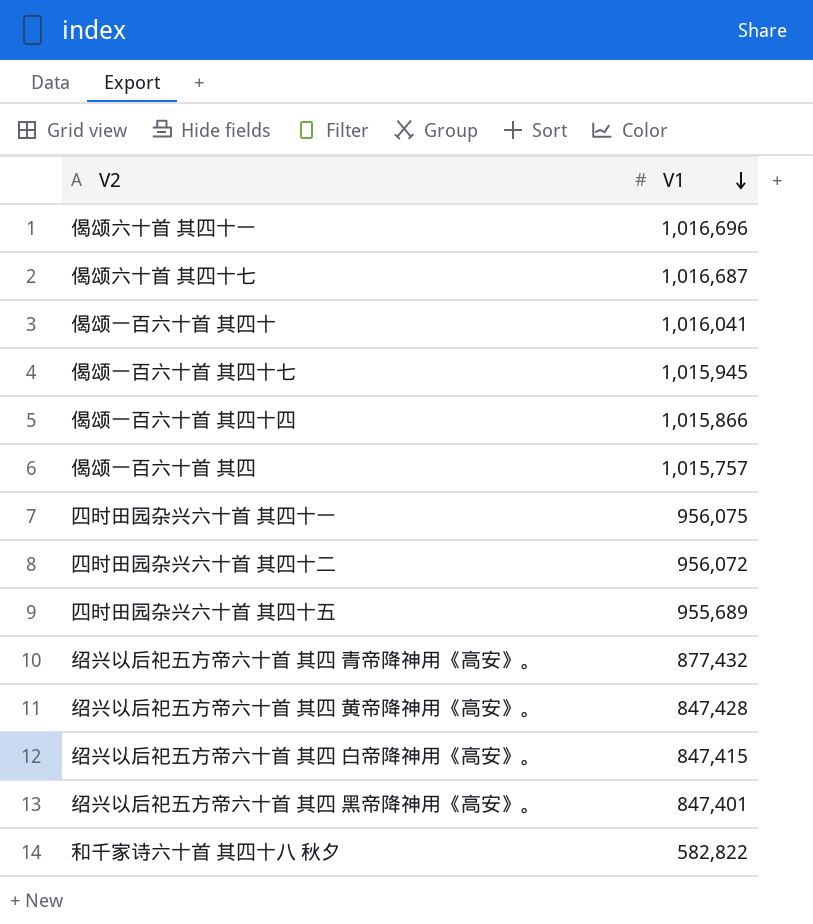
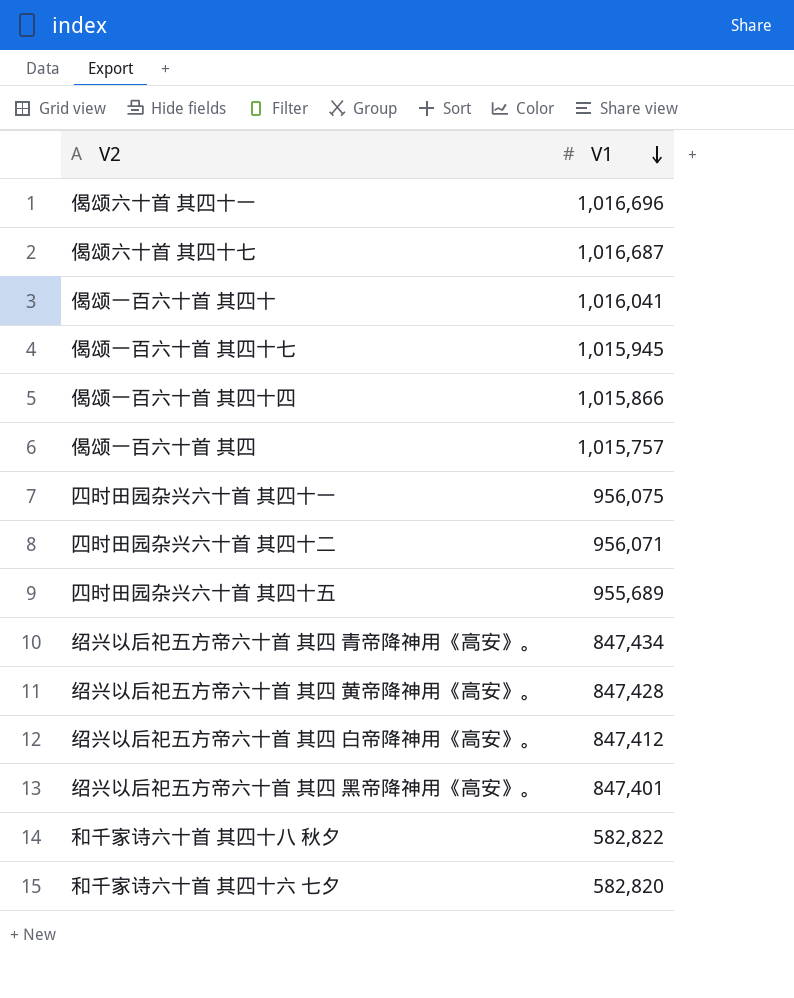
四时田园杂兴六十首 其四十二 | V1: 956,072 -> 956,071
绍兴以后祀五方帝六十首 其四 青帝降神用《高安》。 | V1: 877,432 -> 847,434
绍兴以后祀五方帝六十首 其四 白帝降神用《高安》。 | V1: 847,415 -> 847,412
row 和千家诗六十首 其四十六 七夕: none -> 582,820

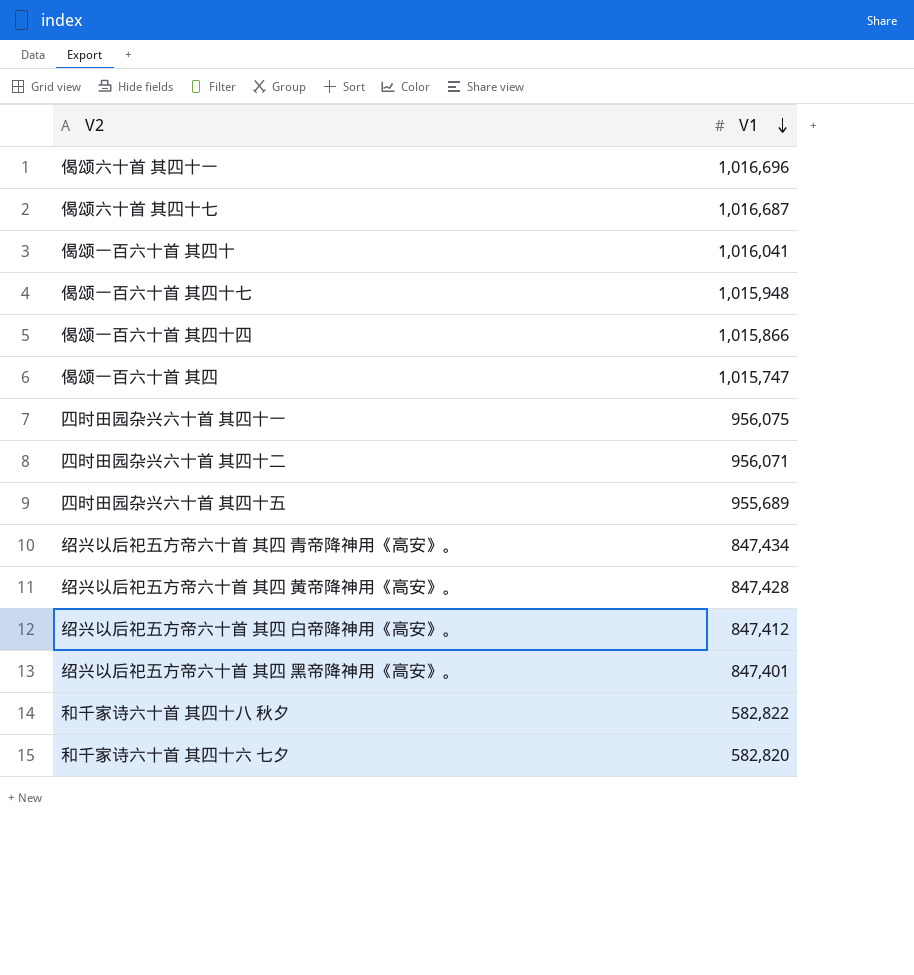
偈颂一百六十首 其四十七 | V1: 1,015,945 -> 1,015,948
偈颂一百六十首 其四 | V1: 1,015,757 -> 1,015,747

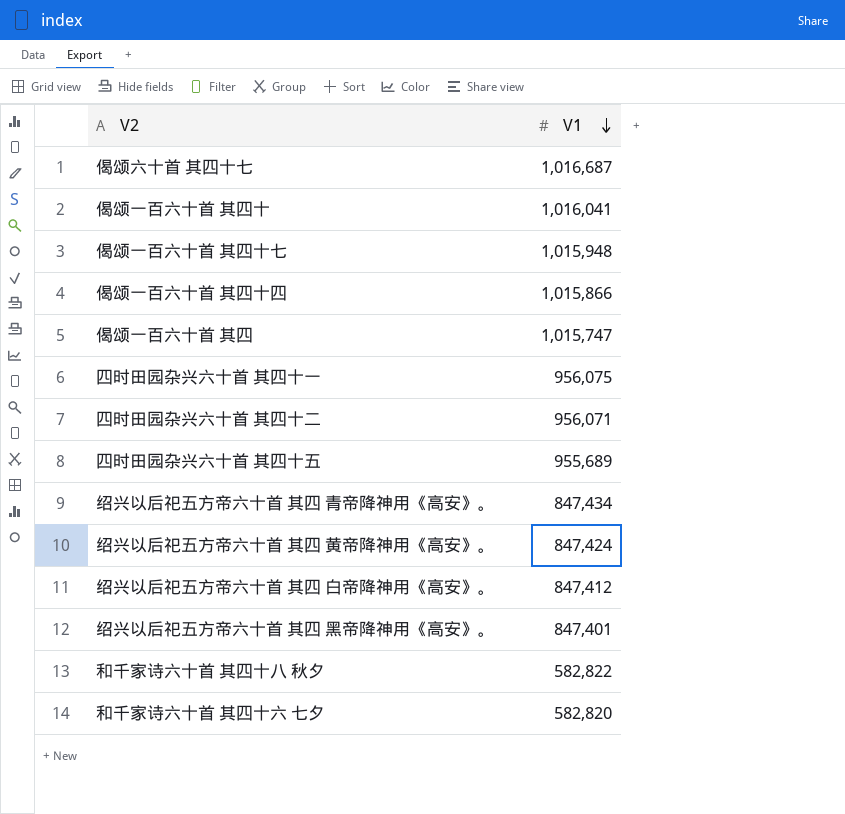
row 偈颂六十首 其四十一: 1,016,696 -> none
绍兴以后祀五方帝六十首 其四 黄帝降神用《高安》。 | V1: 847,428 -> 847,424

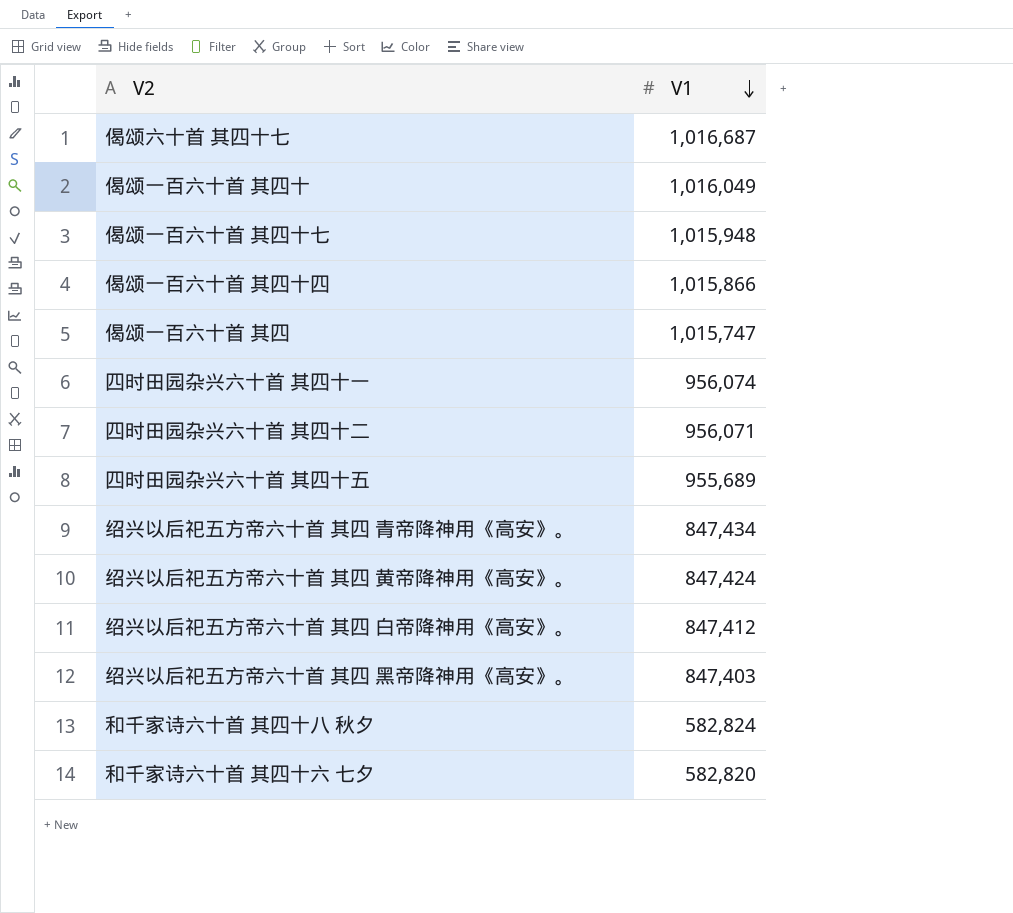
偈颂一百六十首 其四十 | V1: 1,016,041 -> 1,016,049
四时田园杂兴六十首 其四十一 | V1: 956,075 -> 956,074
绍兴以后祀五方帝六十首 其四 黑帝降神用《高安》。 | V1: 847,401 -> 847,403
和千家诗六十首 其四十八 秋夕 | V1: 582,822 -> 582,824

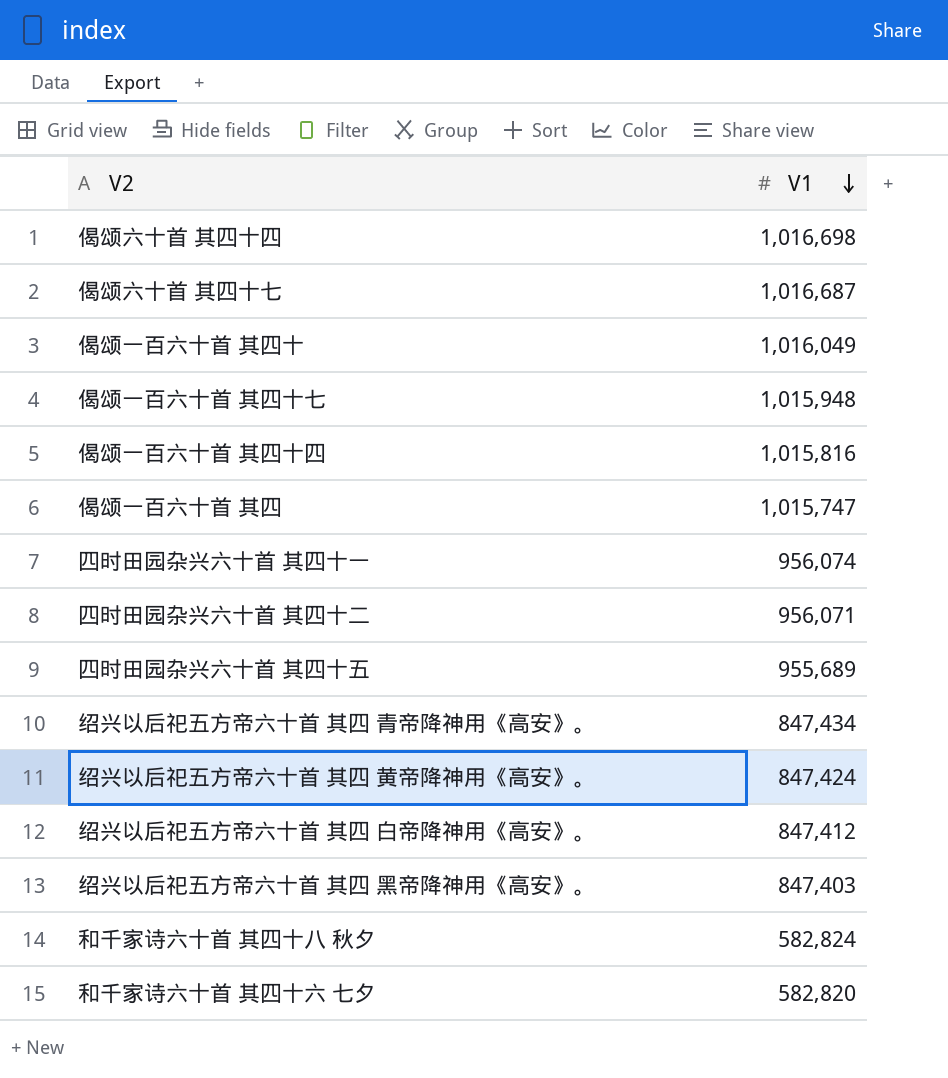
row 偈颂六十首 其四十四: none -> 1,016,698
偈颂一百六十首 其四十四 | V1: 1,015,866 -> 1,015,816

